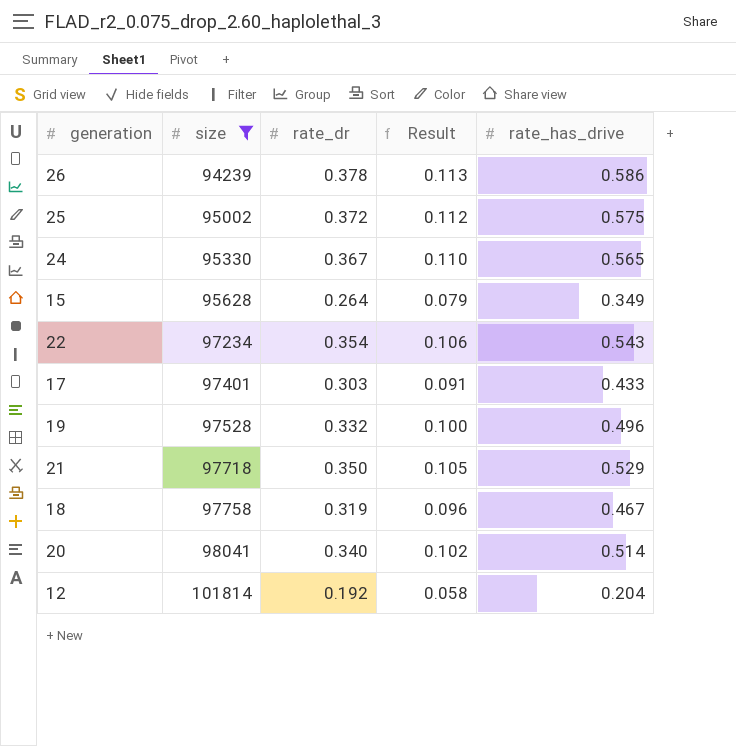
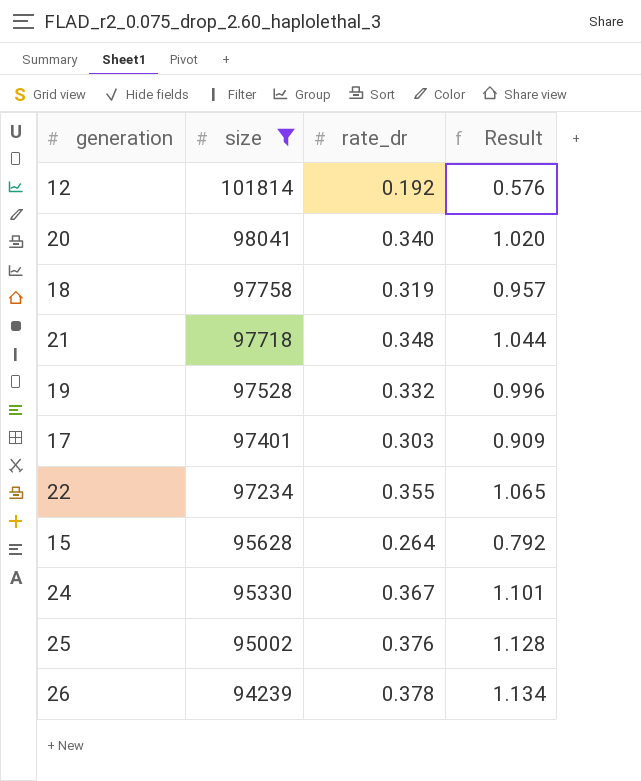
row order: size ascending -> size descending
column rate_has_drive | position: 5 -> none
column Result | formula: [rate_dr] * 0.3 -> [rate_dr] * 3
21 | rate_dr: 0.350 -> 0.348
22 | rate_dr: 0.354 -> 0.355
25 | rate_dr: 0.372 -> 0.376

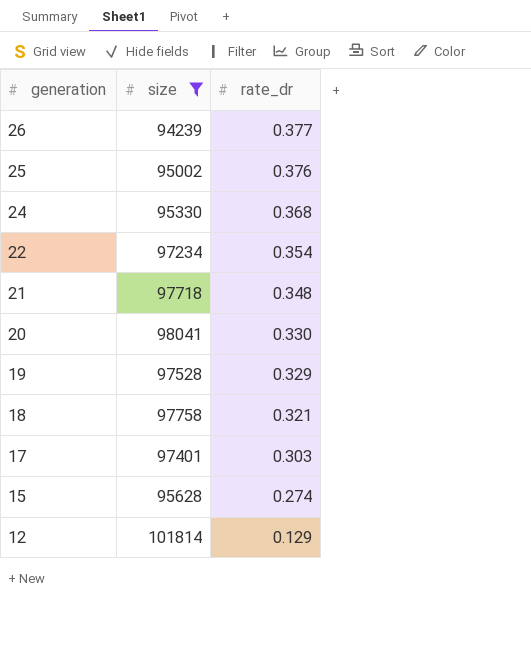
row order: size descending -> generation descending
column Result | formula: [rate_dr] * 3 -> none
26 | rate_dr: 0.378 -> 0.377
24 | rate_dr: 0.367 -> 0.368
22 | rate_dr: 0.355 -> 0.354
20 | rate_dr: 0.340 -> 0.330
19 | rate_dr: 0.332 -> 0.329
18 | rate_dr: 0.319 -> 0.321
15 | rate_dr: 0.264 -> 0.274
12 | rate_dr: 0.192 -> 0.129

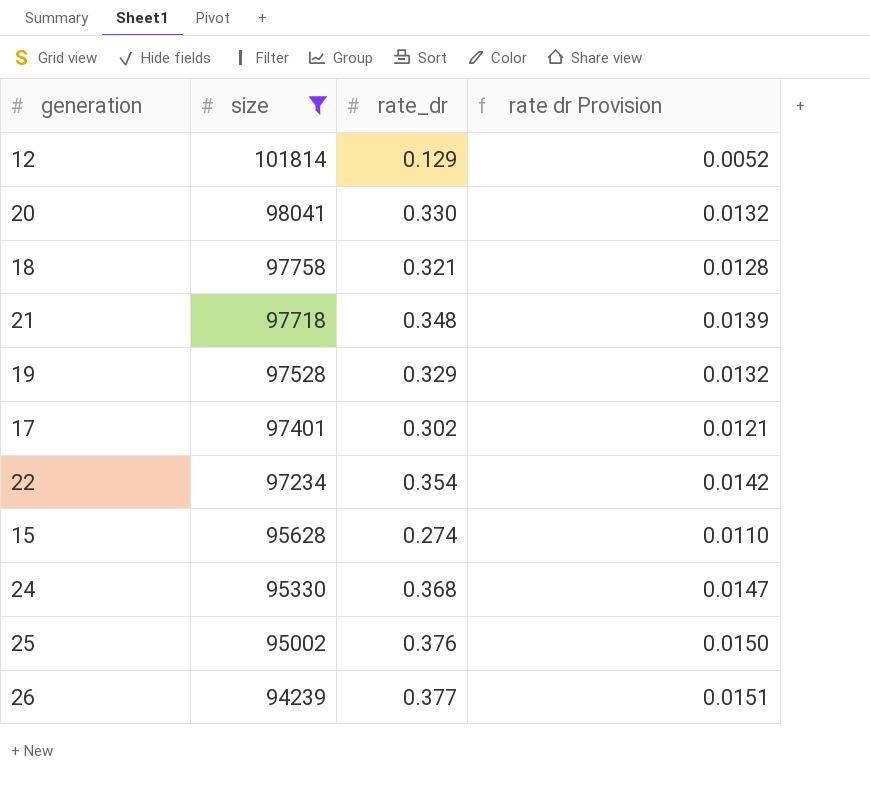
row order: generation descending -> size descending
column rate dr Provision | formula: none -> [rate_dr] * 0.04
17 | rate_dr: 0.303 -> 0.302

